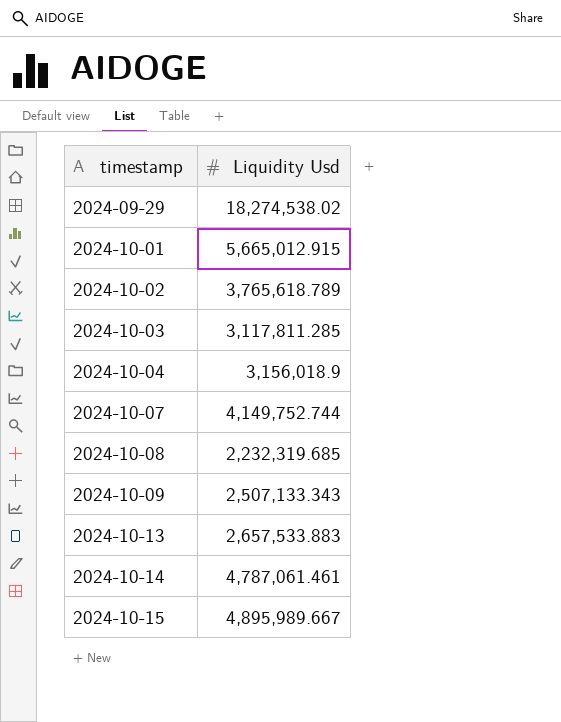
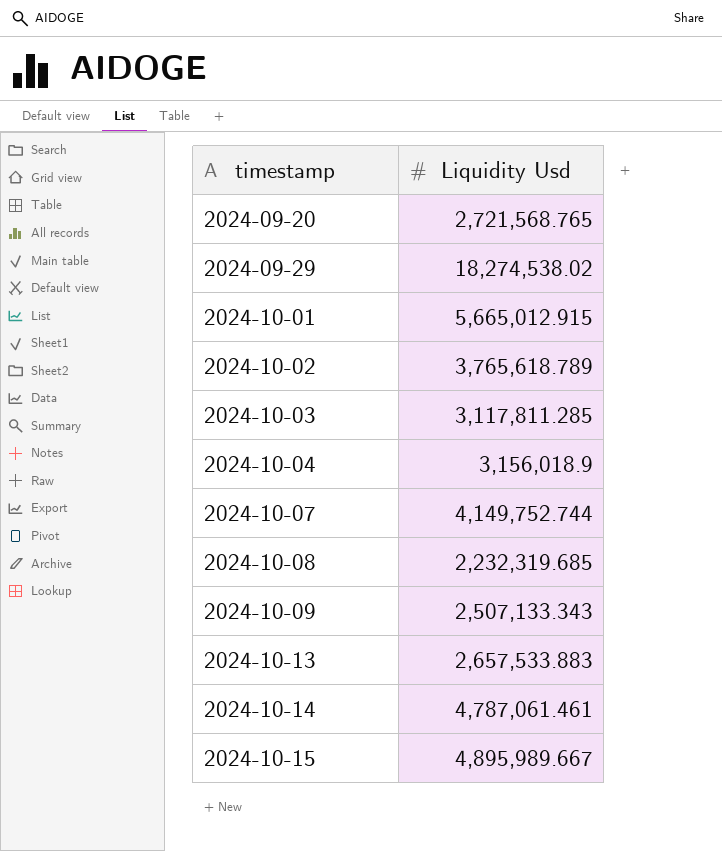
row 2024-09-20: none -> 2,721,568.765

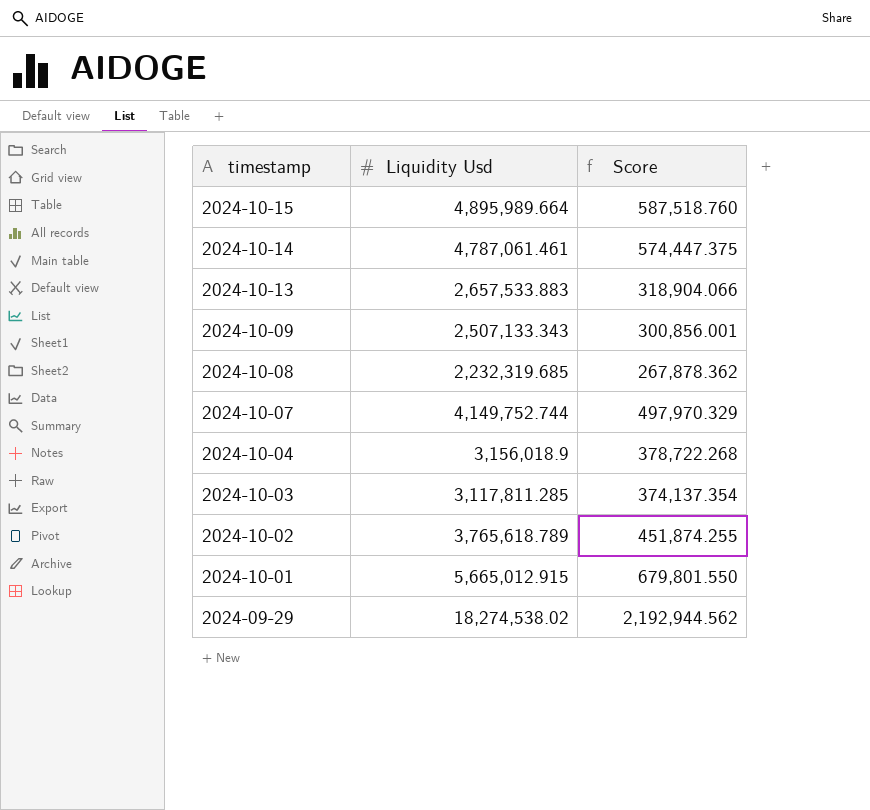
row order: timestamp ascending -> timestamp descending
column Score | formula: none -> [Liquidity Usd] * 0.12
row 2024-09-20: 2,721,568.765 -> none
2024-10-15 | Liquidity Usd: 4,895,989.667 -> 4,895,989.664

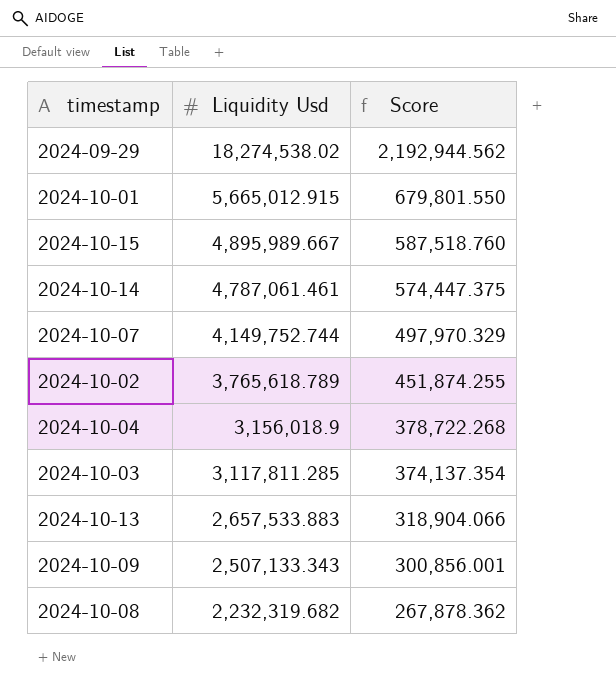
row order: timestamp descending -> Liquidity Usd descending
2024-10-15 | Liquidity Usd: 4,895,989.664 -> 4,895,989.667
2024-10-08 | Liquidity Usd: 2,232,319.685 -> 2,232,319.682

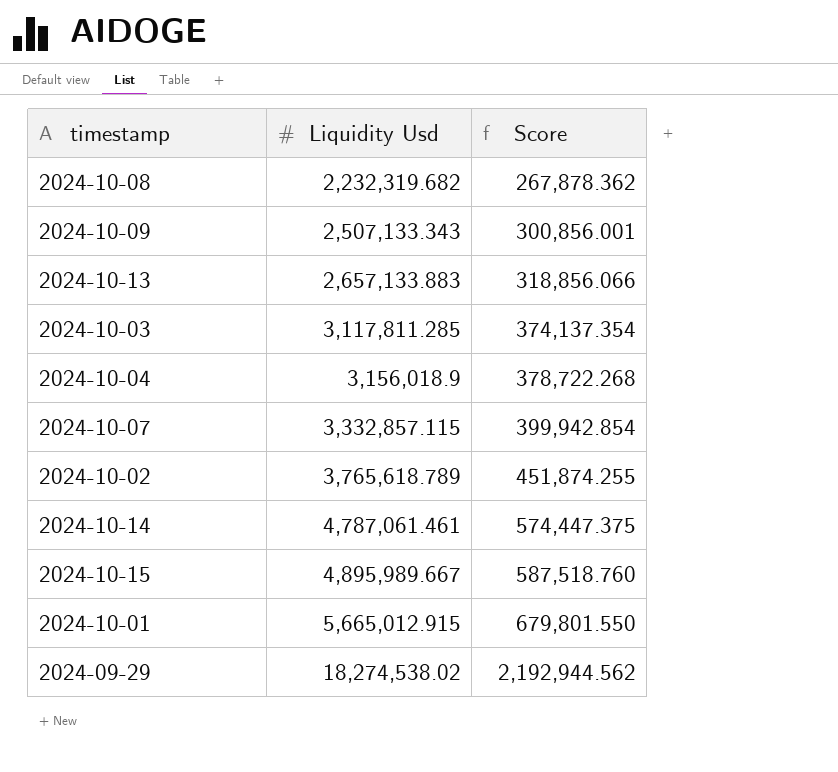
row order: Liquidity Usd descending -> Liquidity Usd ascending
2024-10-13 | Liquidity Usd: 2,657,533.883 -> 2,657,133.883
2024-10-13 | Score: 318,904.066 -> 318,856.066
2024-10-07 | Liquidity Usd: 4,149,752.744 -> 3,332,857.115
2024-10-07 | Score: 497,970.329 -> 399,942.854

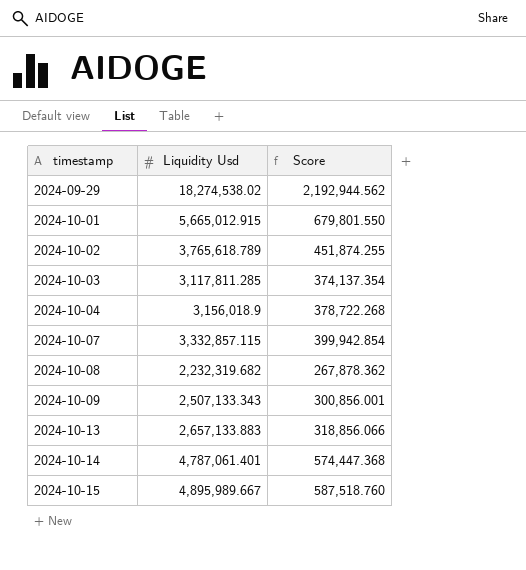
row order: Liquidity Usd ascending -> timestamp ascending
2024-10-14 | Liquidity Usd: 4,787,061.461 -> 4,787,061.401
2024-10-14 | Score: 574,447.375 -> 574,447.368

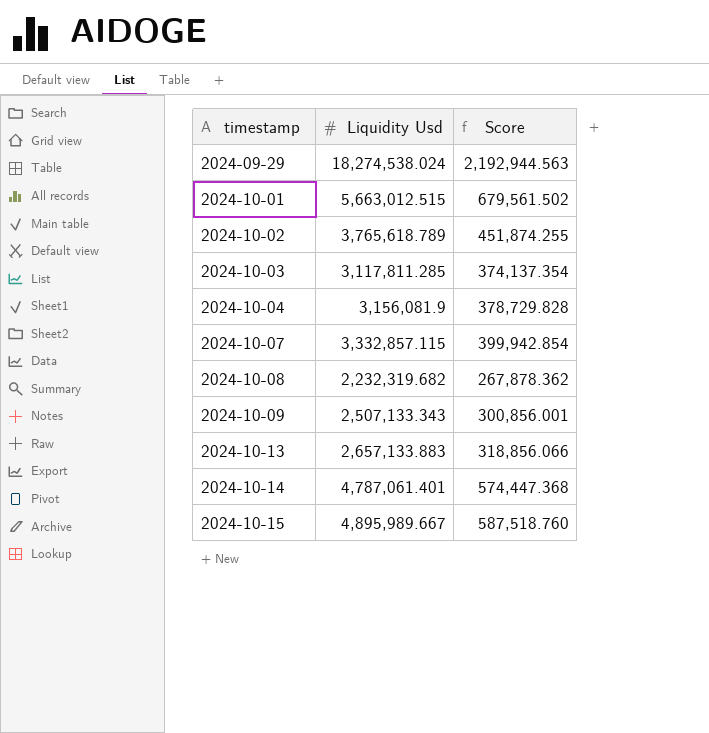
2024-09-29 | Liquidity Usd: 18,274,538.02 -> 18,274,538.024
2024-09-29 | Score: 2,192,944.562 -> 2,192,944.563
2024-10-01 | Liquidity Usd: 5,665,012.915 -> 5,663,012.515
2024-10-01 | Score: 679,801.550 -> 679,561.502
2024-10-04 | Liquidity Usd: 3,156,018.9 -> 3,156,081.9
2024-10-04 | Score: 378,722.268 -> 378,729.828

